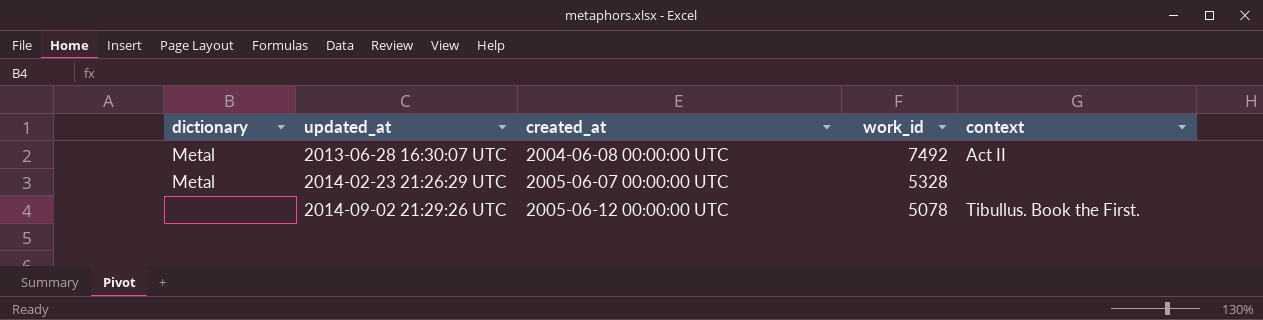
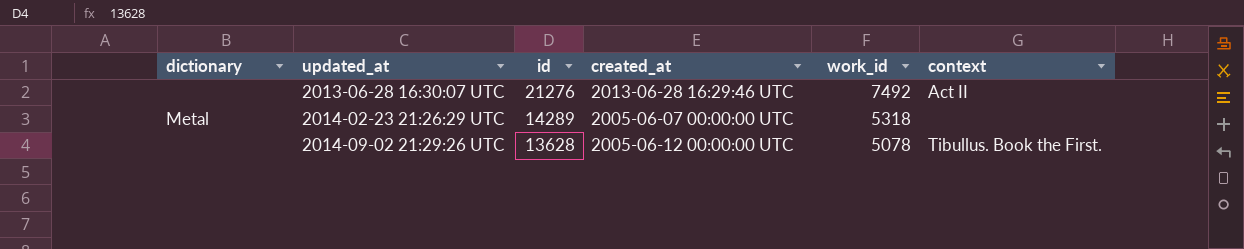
column id | position: none -> 3
2013-06-28 16:30:07 UTC | dictionary: Metal -> none
2013-06-28 16:30:07 UTC | created_at: 2004-06-08 00:00:00 UTC -> 2013-06-28 16:29:46 UTC
2014-02-23 21:26:29 UTC | work_id: 5328 -> 5318

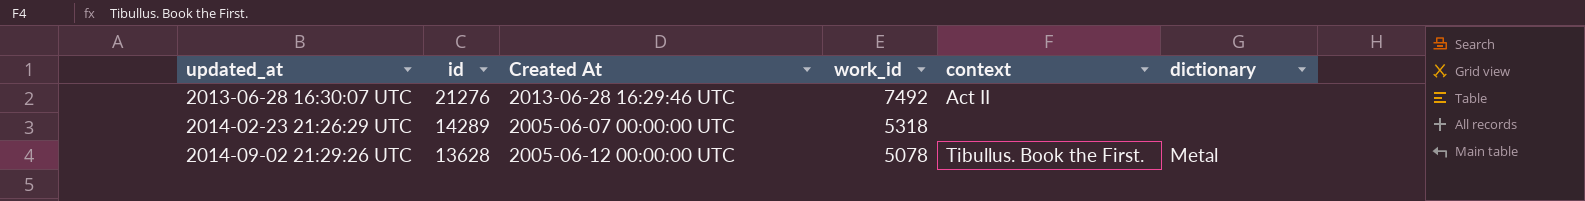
column name: created_at -> Created At
column dictionary | position: 1 -> 6
2014-02-23 21:26:29 UTC | dictionary: Metal -> none
2014-09-02 21:29:26 UTC | dictionary: none -> Metal

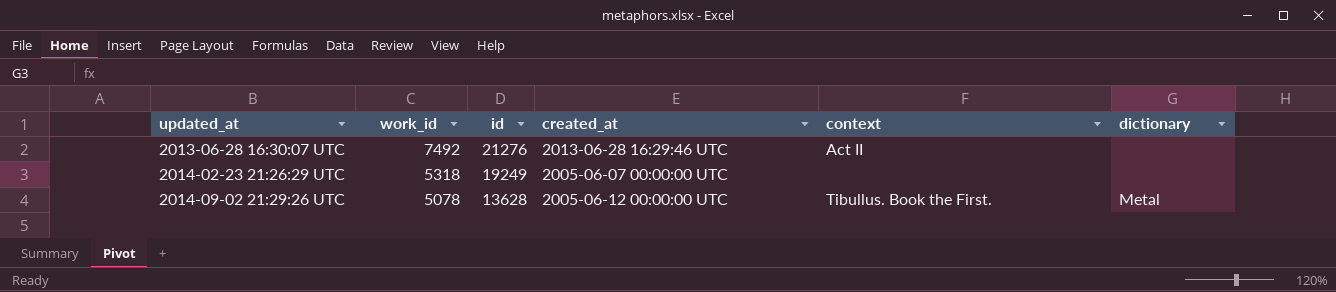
column work_id | position: 4 -> 2
column name: Created At -> created_at
2014-02-23 21:26:29 UTC | id: 14289 -> 19249

